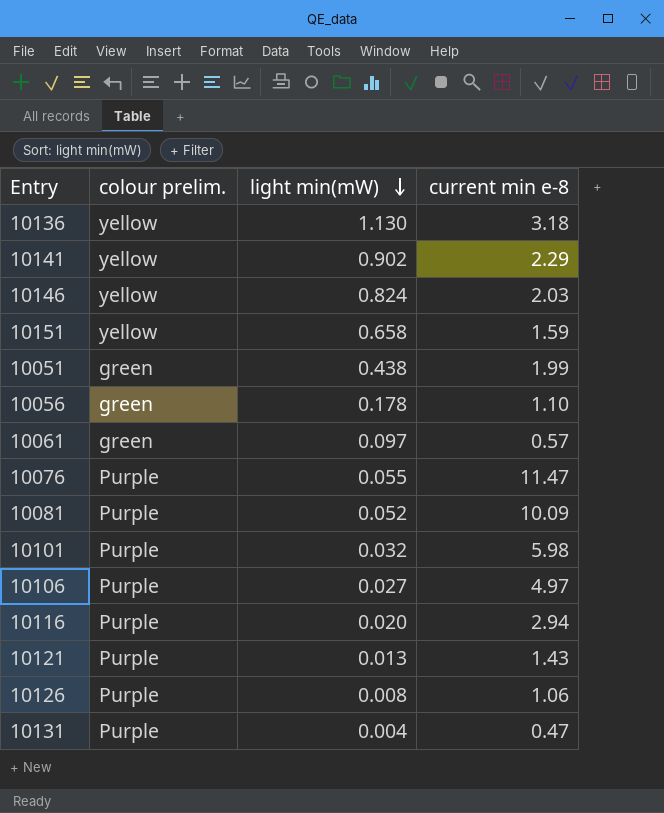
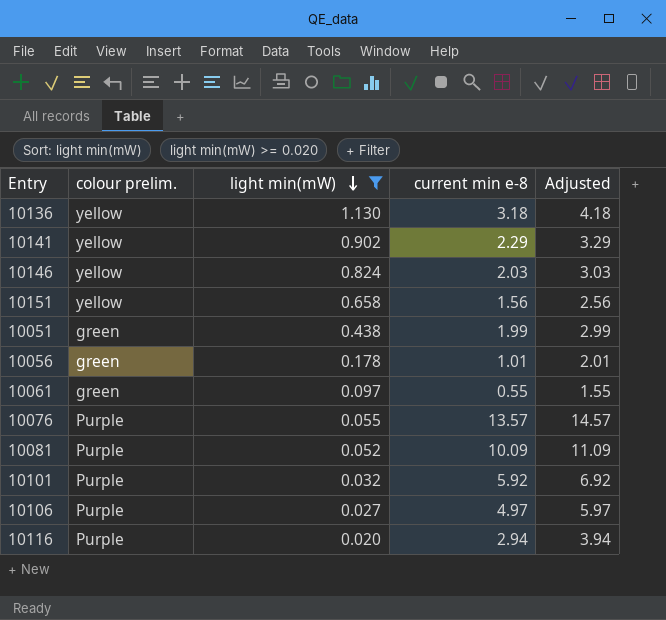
filter: none -> light min(mW) >= 0.020
column Adjusted | formula: none -> [current min e-8] + 1
10151 | current min e-8: 1.59 -> 1.56
10056 | current min e-8: 1.10 -> 1.01
10061 | current min e-8: 0.57 -> 0.55
10076 | current min e-8: 11.47 -> 13.57
10101 | current min e-8: 5.98 -> 5.92

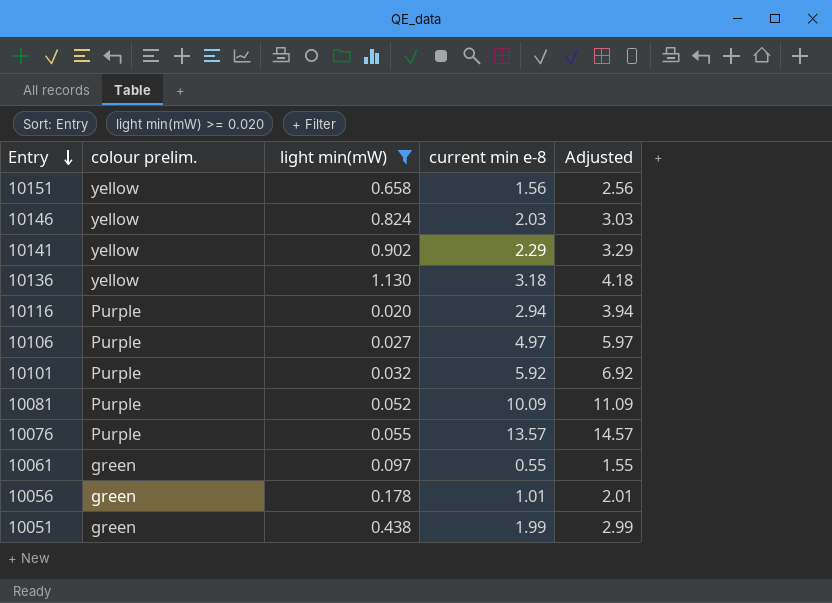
row order: light min(mW) descending -> Entry descending

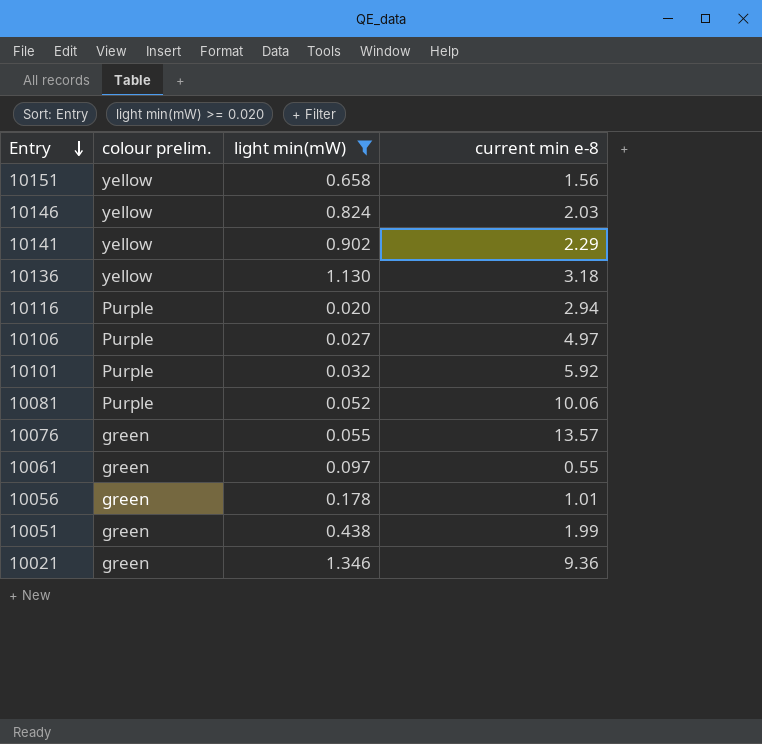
column Adjusted | formula: [current min e-8] + 1 -> none
10081 | current min e-8: 10.09 -> 10.06
10076 | colour prelim.: Purple -> green
row 10021: none -> green | 1.346 | 9.36

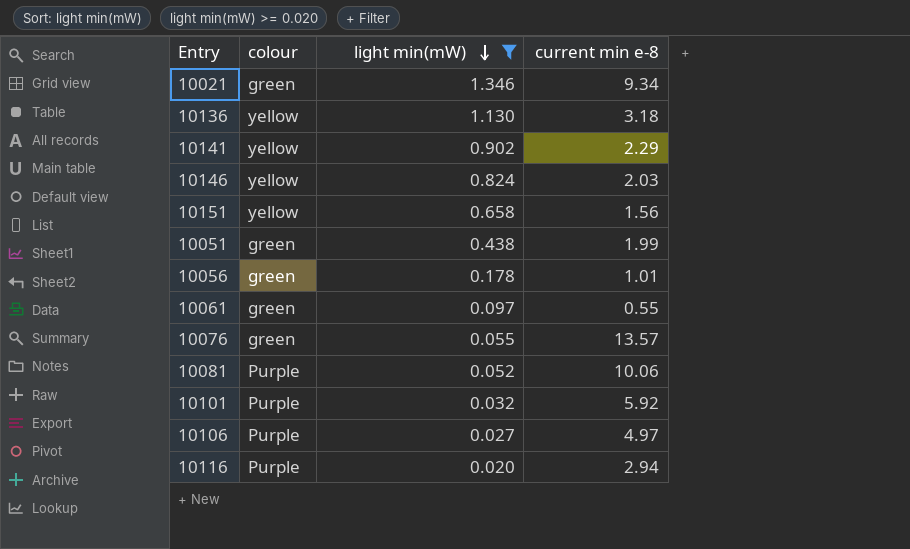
row order: Entry descending -> light min(mW) descending
column name: colour prelim. -> colour
10021 | current min e-8: 9.36 -> 9.34

